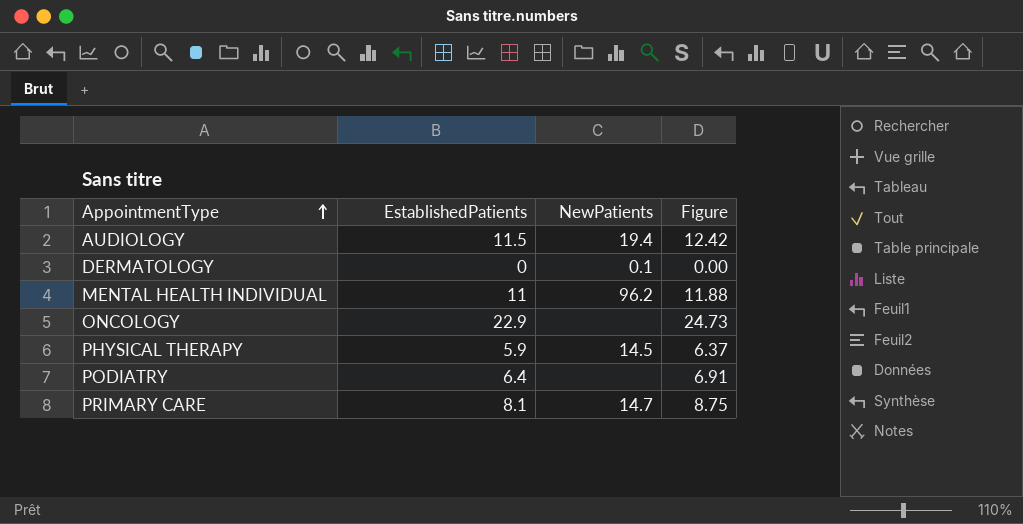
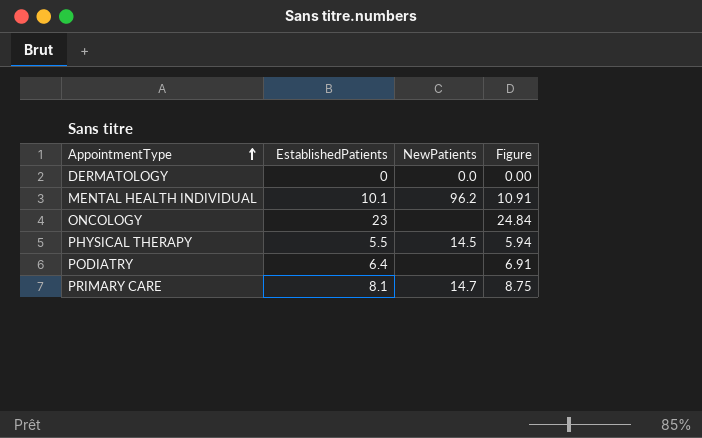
row AUDIOLOGY: 11.5 | 19.4 | 12.42 -> none
DERMATOLOGY | NewPatients: 0.1 -> 0.0
MENTAL HEALTH INDIVIDUAL | EstablishedPatients: 11 -> 10.1
MENTAL HEALTH INDIVIDUAL | Figure: 11.88 -> 10.91
ONCOLOGY | EstablishedPatients: 22.9 -> 23
ONCOLOGY | Figure: 24.73 -> 24.84
PHYSICAL THERAPY | EstablishedPatients: 5.9 -> 5.5
PHYSICAL THERAPY | Figure: 6.37 -> 5.94

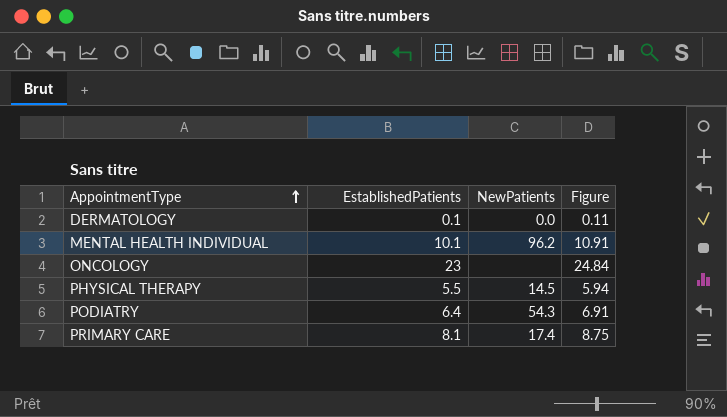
DERMATOLOGY | EstablishedPatients: 0 -> 0.1
DERMATOLOGY | Figure: 0.00 -> 0.11
PODIATRY | NewPatients: none -> 54.3
PRIMARY CARE | NewPatients: 14.7 -> 17.4

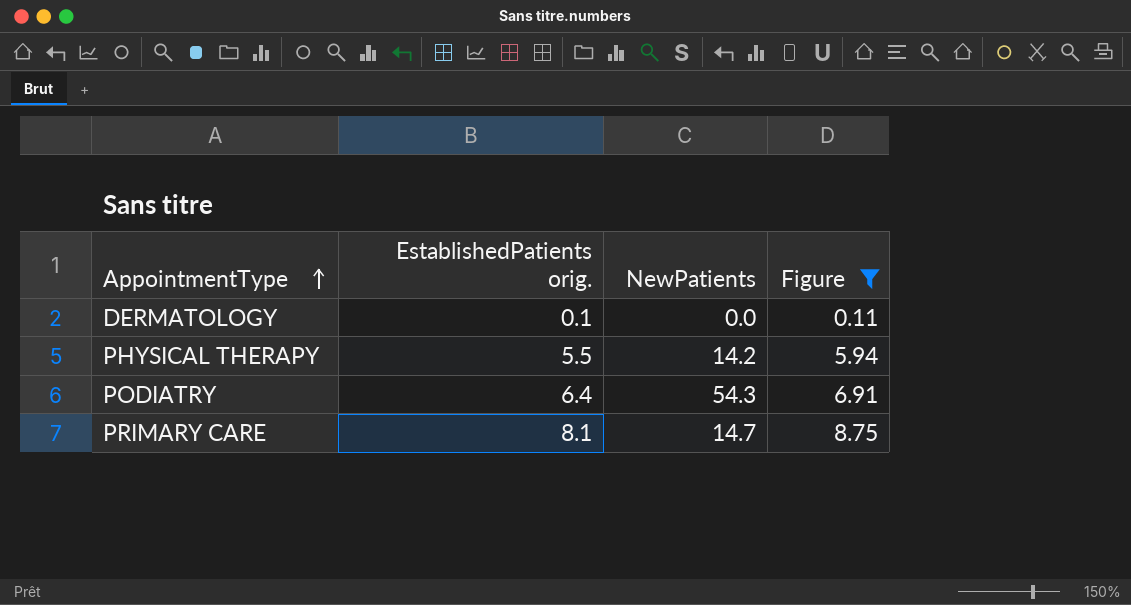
filter: none -> Figure <= 8.75
column name: EstablishedPatients -> EstablishedPatients orig.
PHYSICAL THERAPY | NewPatients: 14.5 -> 14.2
PRIMARY CARE | NewPatients: 17.4 -> 14.7

